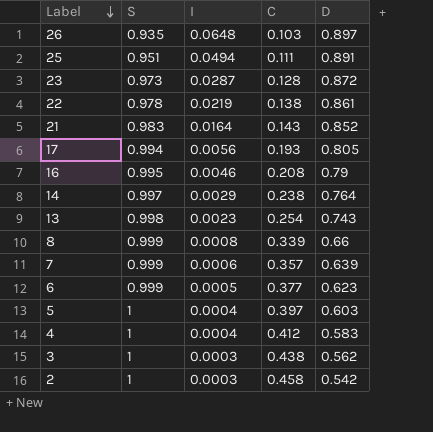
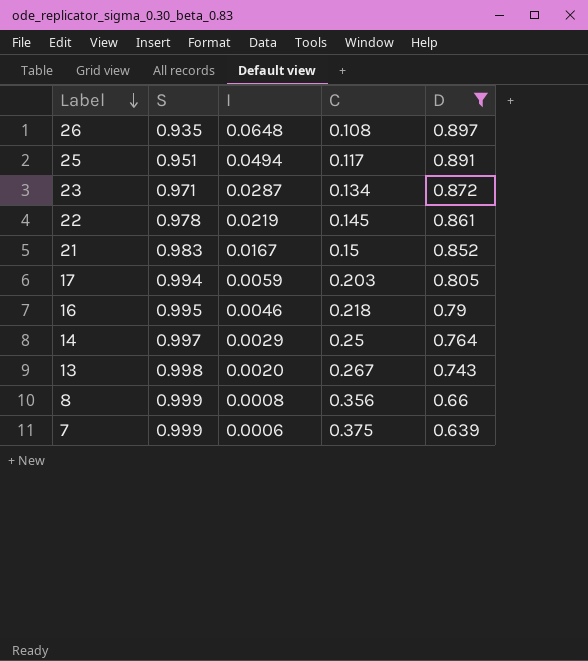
filter: none -> D >= 0.639
26 | C: 0.103 -> 0.108
25 | C: 0.111 -> 0.117
23 | S: 0.973 -> 0.971
23 | C: 0.128 -> 0.134
22 | C: 0.138 -> 0.145
21 | I: 0.0164 -> 0.0167
21 | C: 0.143 -> 0.15
17 | I: 0.0056 -> 0.0059
17 | C: 0.193 -> 0.203
16 | C: 0.208 -> 0.218
14 | C: 0.238 -> 0.25
13 | I: 0.0023 -> 0.0020
13 | C: 0.254 -> 0.267
8 | C: 0.339 -> 0.356
7 | C: 0.357 -> 0.375

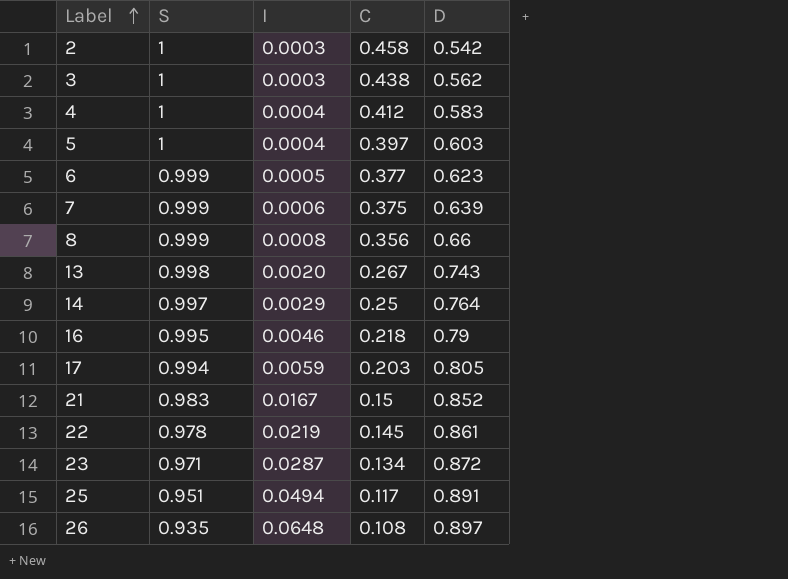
filter: D >= 0.639 -> none
row order: Label descending -> Label ascending

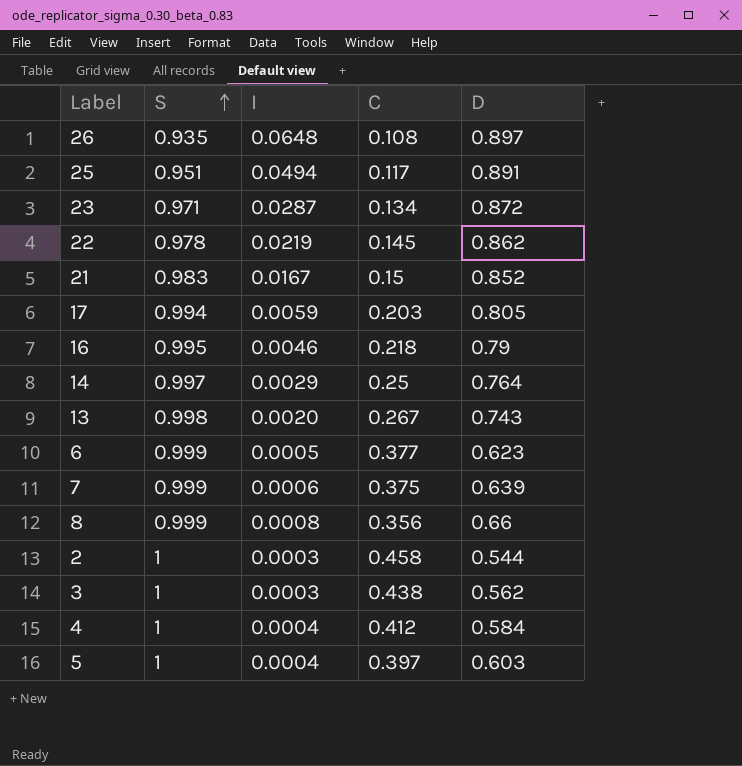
row order: Label ascending -> S ascending
22 | D: 0.861 -> 0.862
2 | D: 0.542 -> 0.544
4 | D: 0.583 -> 0.584

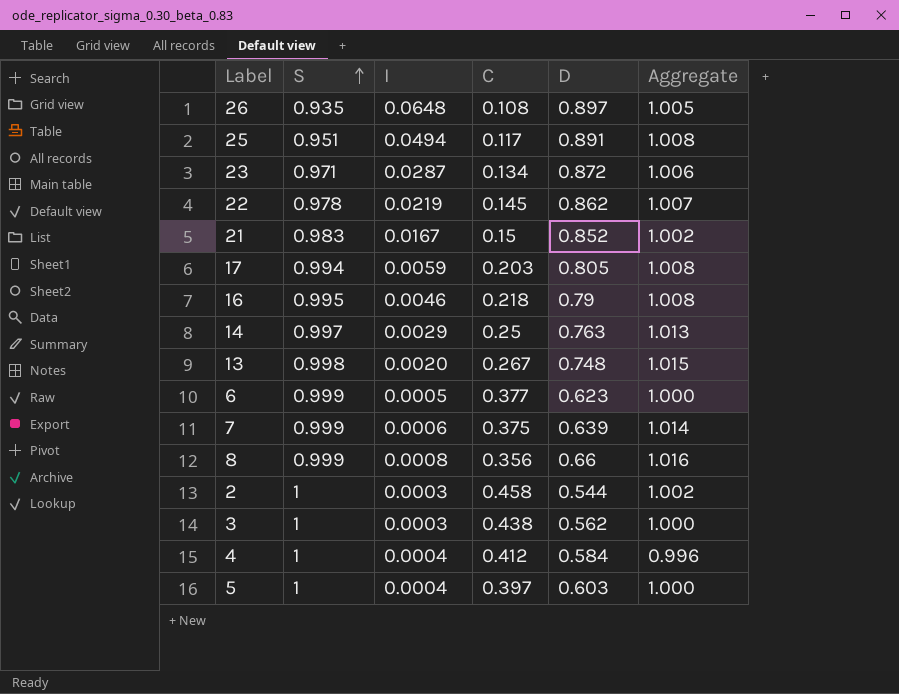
column Aggregate | formula: none -> [C] + [D]
14 | D: 0.764 -> 0.763
13 | D: 0.743 -> 0.748

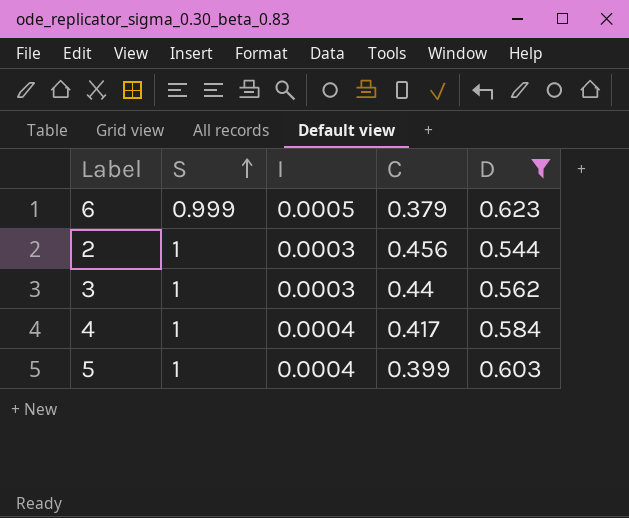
filter: none -> D <= 0.623
column Aggregate | formula: [C] + [D] -> none
6 | C: 0.377 -> 0.379
2 | C: 0.458 -> 0.456
3 | C: 0.438 -> 0.44
4 | C: 0.412 -> 0.417
5 | C: 0.397 -> 0.399

